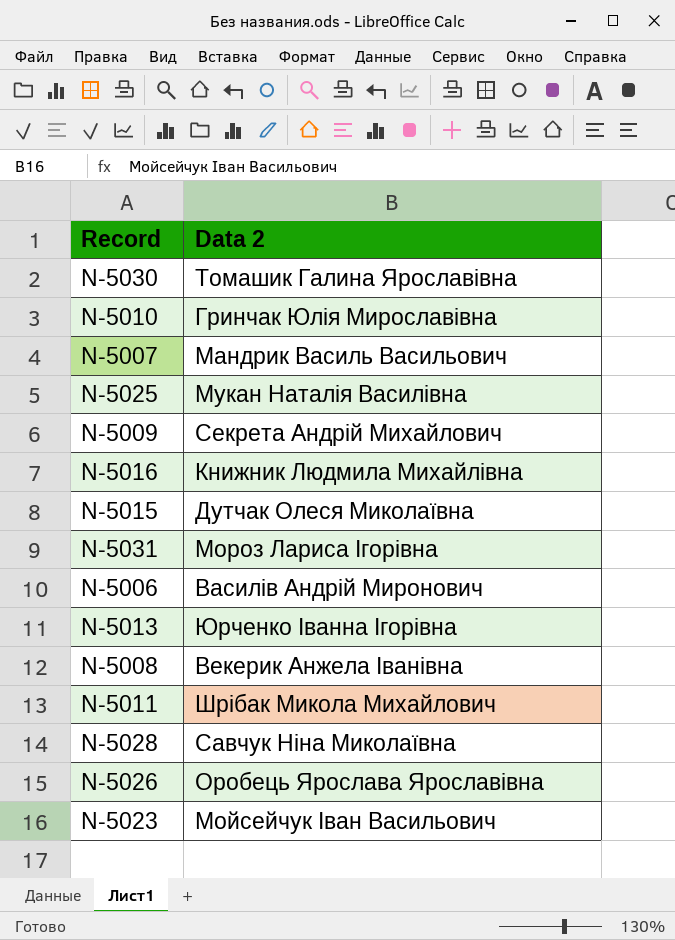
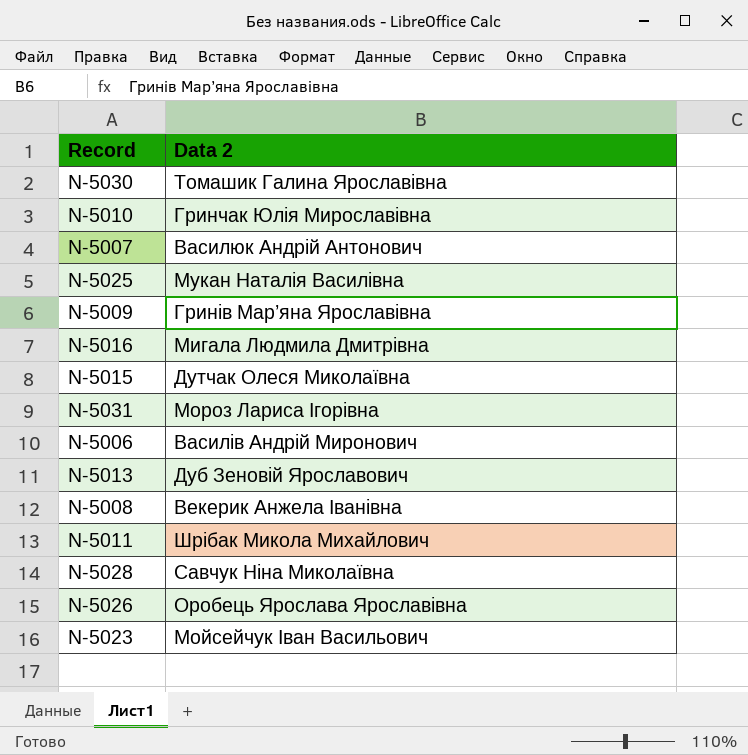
N-5007 | Data 2: Мандрик Василь Васильович -> Василюк Андрій Антонович
N-5009 | Data 2: Секрета Андрій Михайлович -> Гринів Мар’яна Ярославівна
N-5016 | Data 2: Книжник Людмила Михайлівна -> Мигала Людмила Дмитрівна
N-5013 | Data 2: Юрченко Іванна Ігорівна -> Дуб Зеновій Ярославович

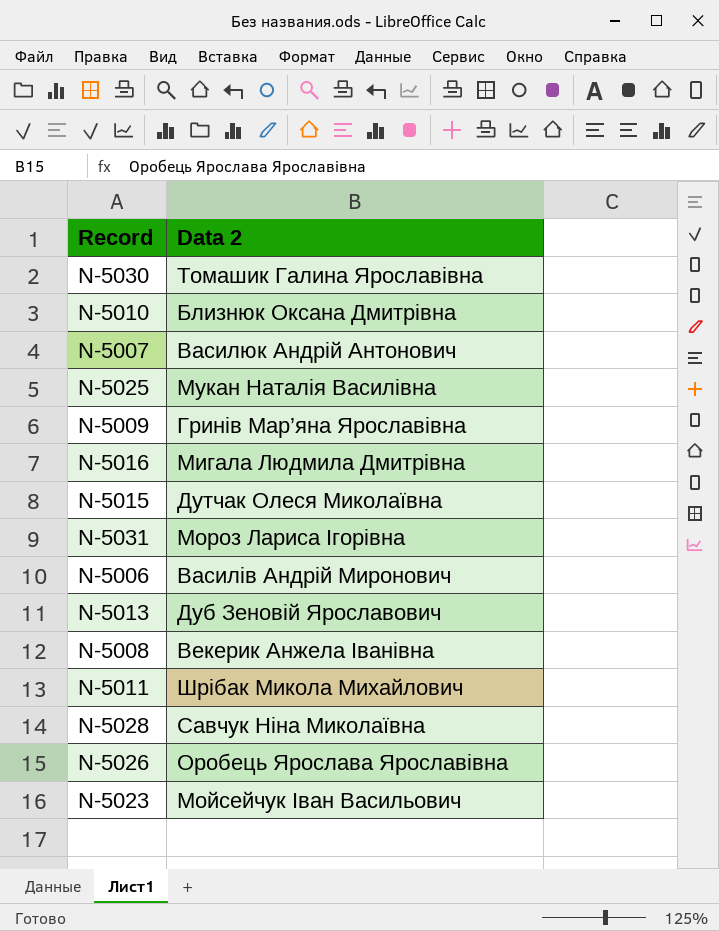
N-5010 | Data 2: Гринчак Юлія Мирославівна -> Близнюк Оксана Дмитрівна

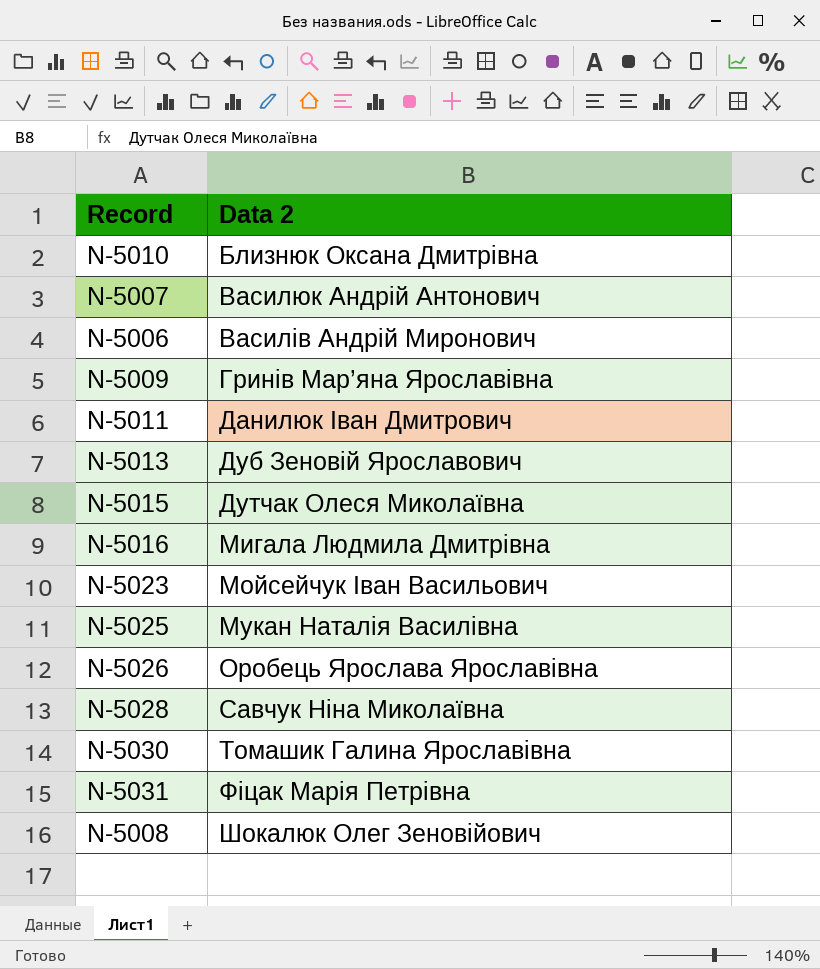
row order: none -> Data 2 ascending
N-5011 | Data 2: Шрібак Микола Михайлович -> Данилюк Іван Дмитрович
N-5031 | Data 2: Мороз Лариса Ігорівна -> Фіцак Марія Петрівна
N-5008 | Data 2: Векерик Анжела Іванівна -> Шокалюк Олег Зеновійович

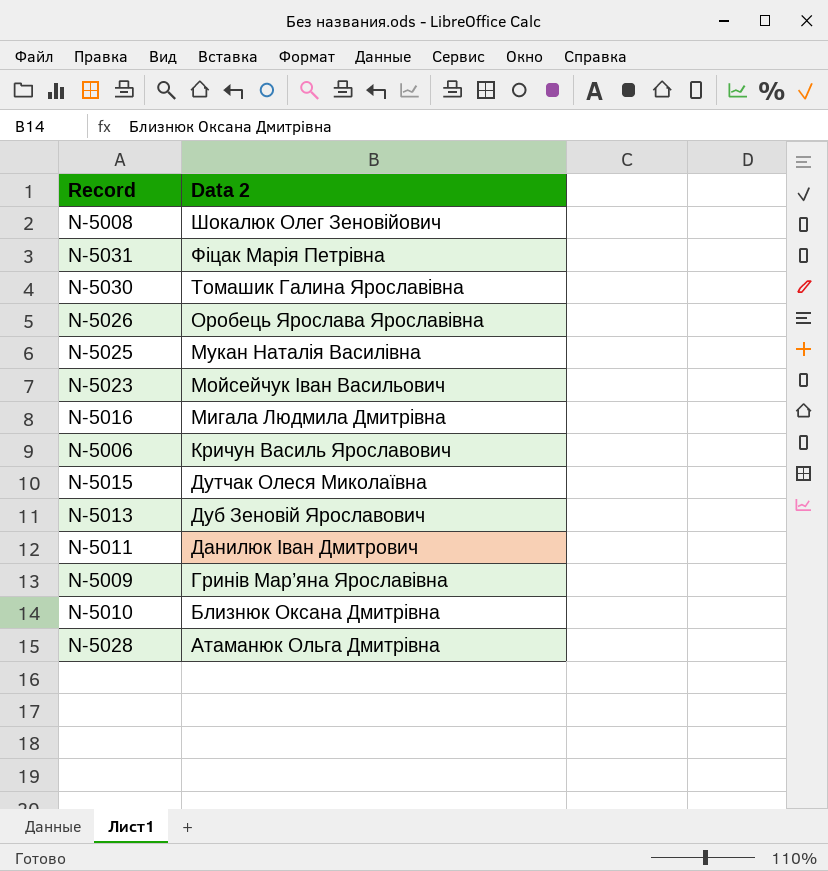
row order: Data 2 ascending -> Data 2 descending
row N-5007: Василюк Андрій Антонович -> none
N-5006 | Data 2: Василів Андрій Миронович -> Кричун Василь Ярославович
N-5028 | Data 2: Савчук Ніна Миколаївна -> Атаманюк Ольга Дмитрівна

